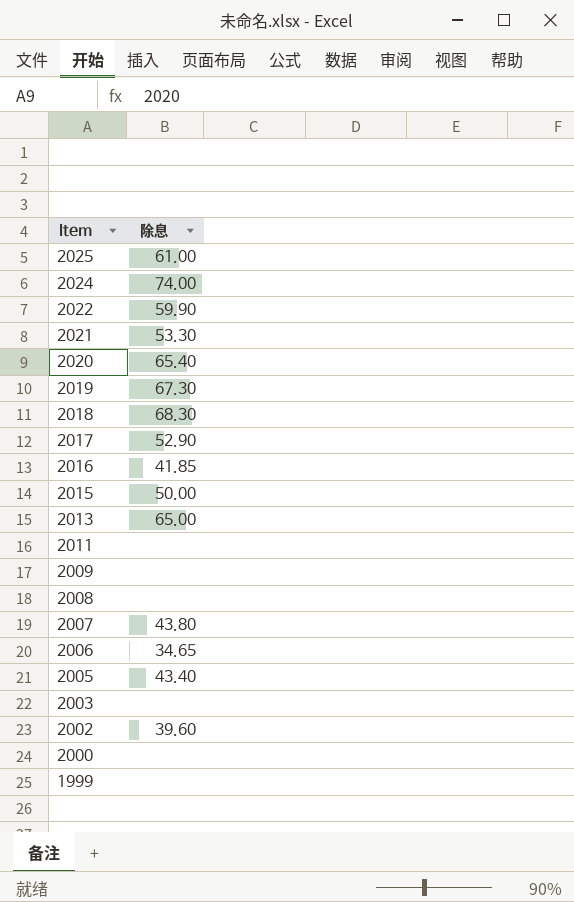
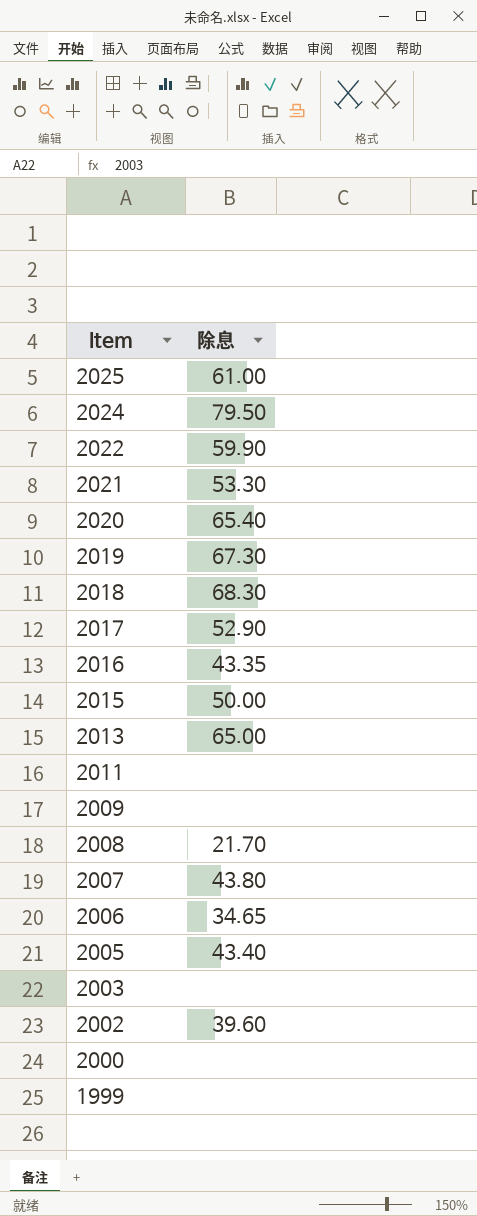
2024 | 除息: 74.00 -> 79.50
2016 | 除息: 41.85 -> 43.35
2008 | 除息: none -> 21.70

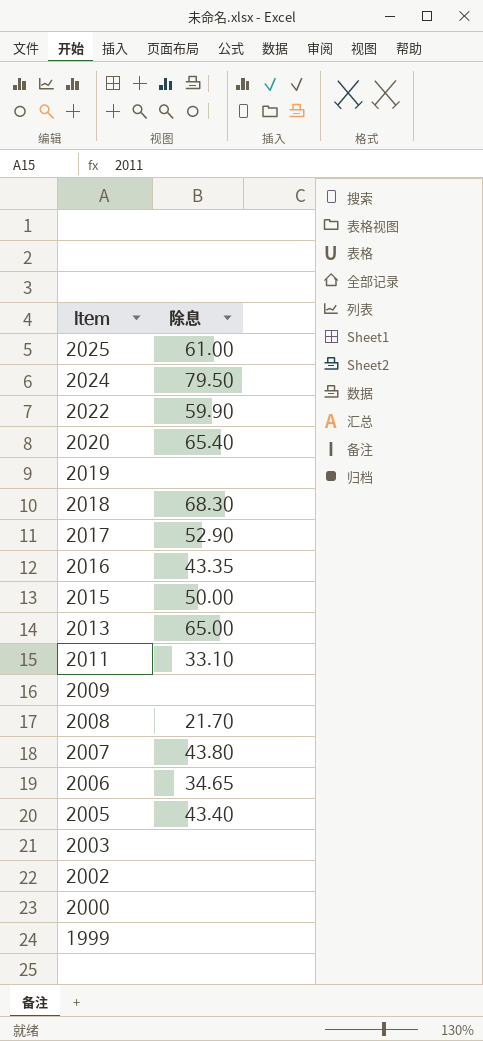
row 2021: 53.30 -> none
2019 | 除息: 67.30 -> none
2011 | 除息: none -> 33.10
2002 | 除息: 39.60 -> none

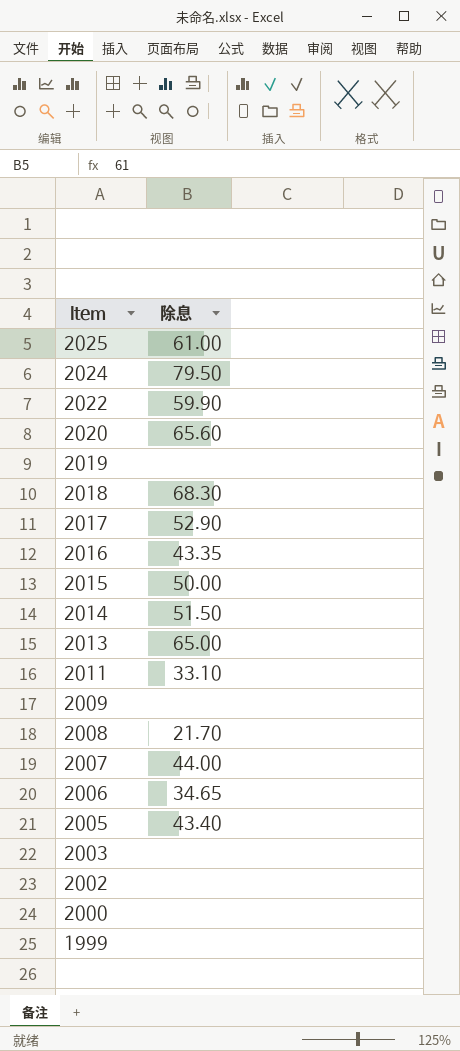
2020 | 除息: 65.40 -> 65.60
row 2014: none -> 51.50
2007 | 除息: 43.80 -> 44.00

